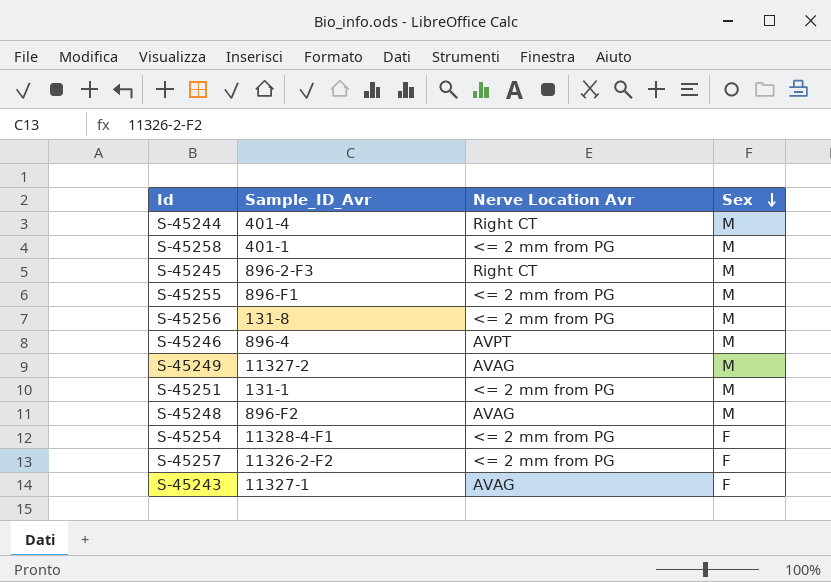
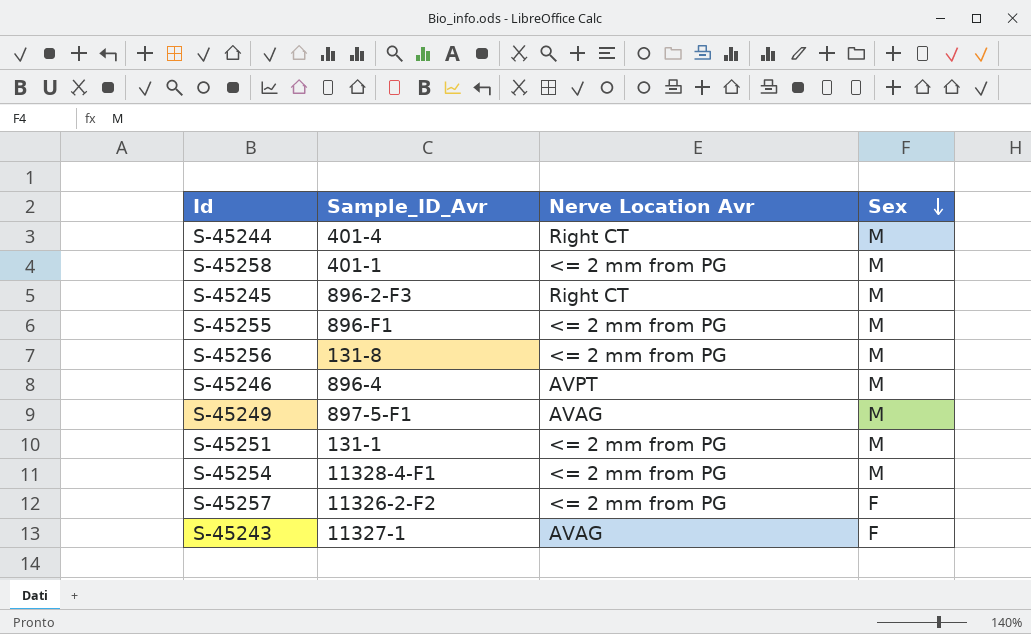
row S-45248: 896-F2 | AVAG | M -> none
S-45249 | Sample_ID_Avr: 11327-2 -> 897-5-F1
S-45254 | Sex: F -> M

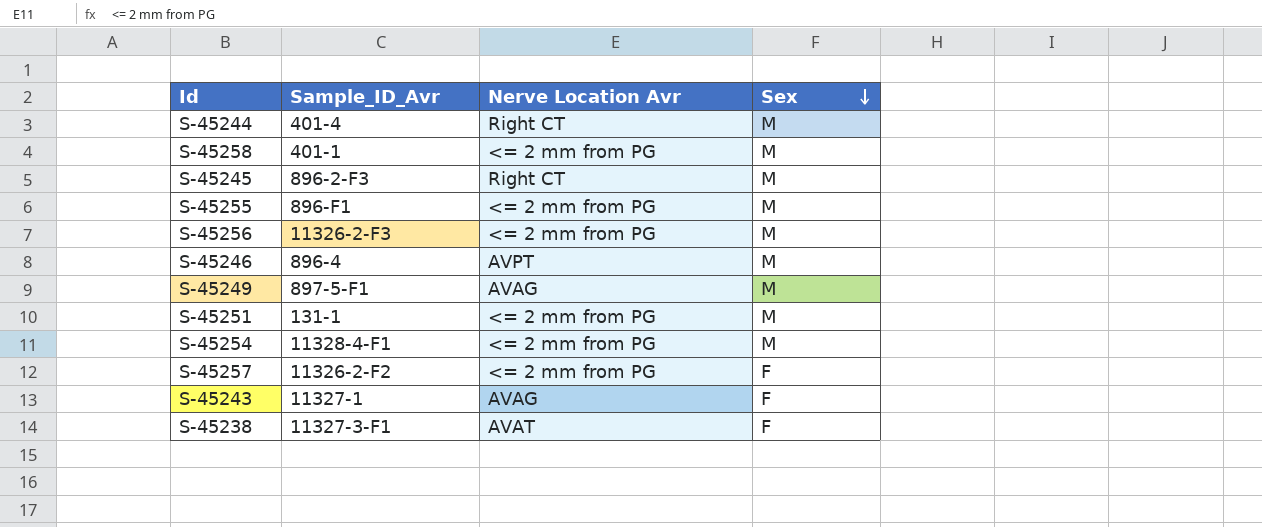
S-45256 | Sample_ID_Avr: 131-8 -> 11326-2-F3
row S-45238: none -> 11327-3-F1 | AVAT | F

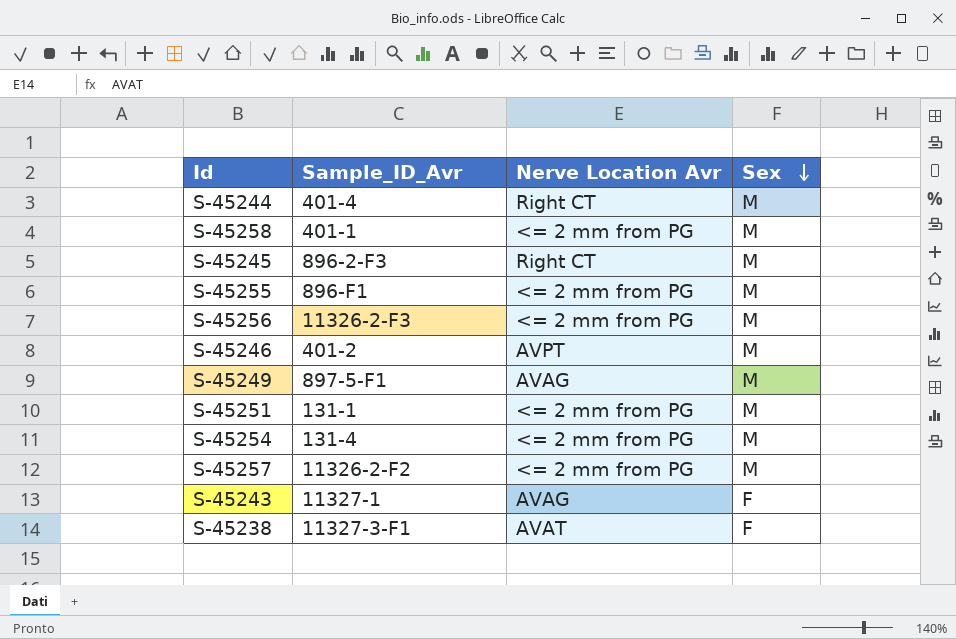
S-45246 | Sample_ID_Avr: 896-4 -> 401-2
S-45254 | Sample_ID_Avr: 11328-4-F1 -> 131-4
S-45257 | Sex: F -> M

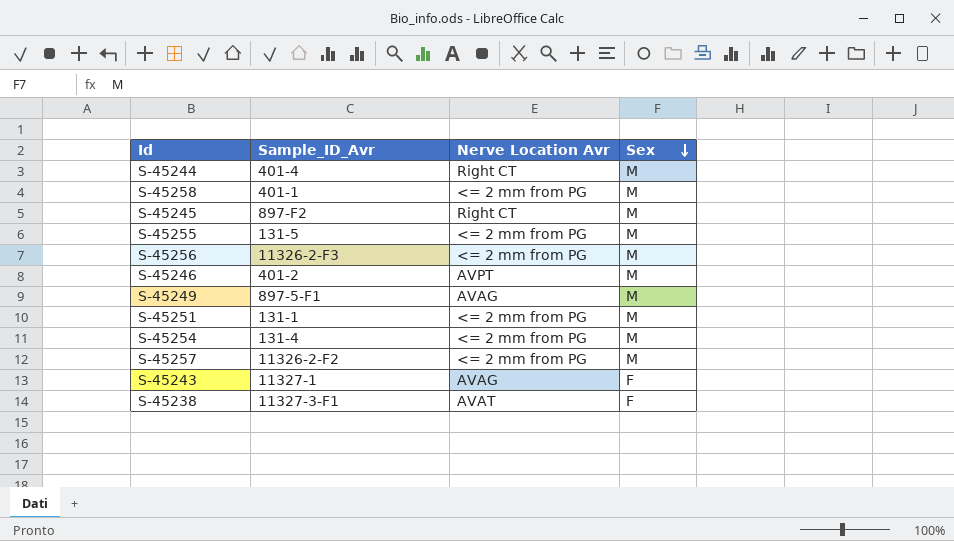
S-45245 | Sample_ID_Avr: 896-2-F3 -> 897-F2
S-45255 | Sample_ID_Avr: 896-F1 -> 131-5

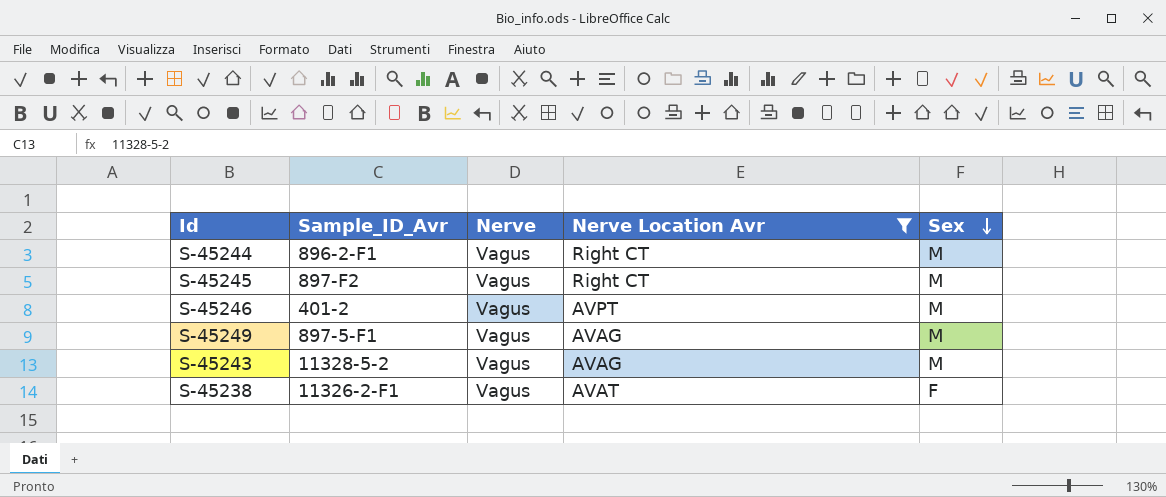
filter: none -> Nerve Location Avr != <= 2 mm from PG
column Nerve | position: none -> 3
S-45244 | Sample_ID_Avr: 401-4 -> 896-2-F1
S-45243 | Sample_ID_Avr: 11327-1 -> 11328-5-2
S-45243 | Sex: F -> M
S-45238 | Sample_ID_Avr: 11327-3-F1 -> 11326-2-F1

